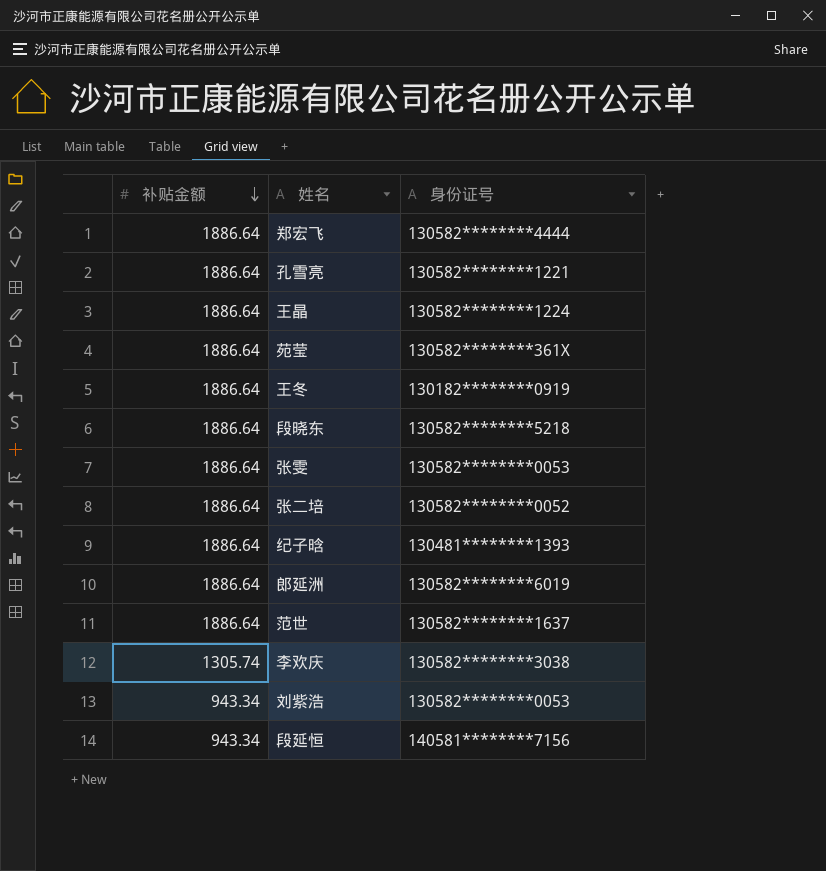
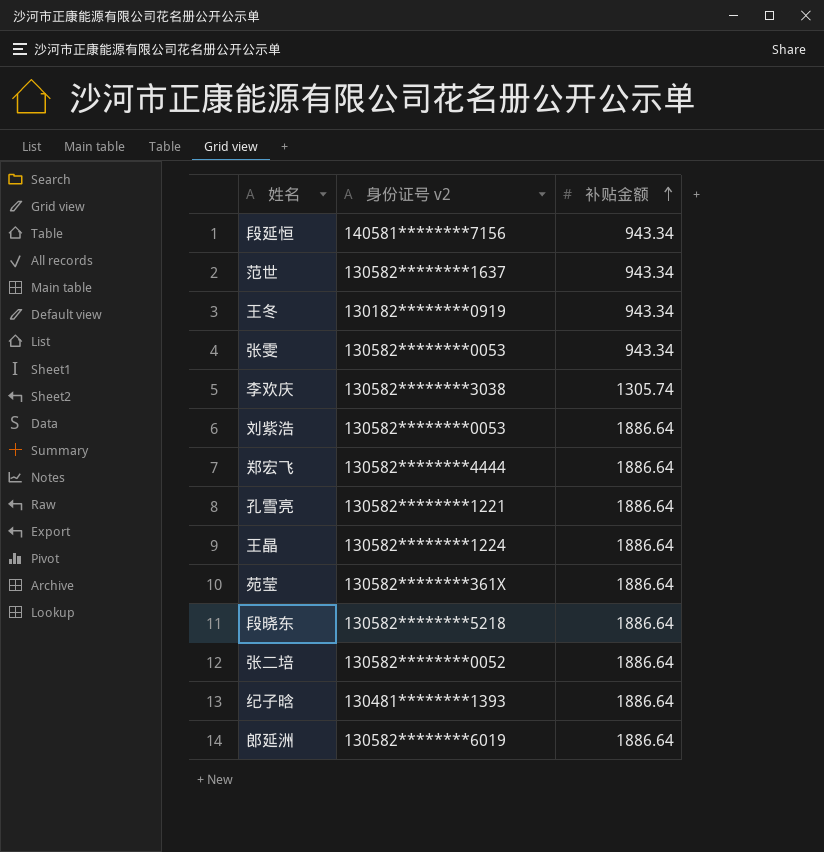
row order: 补贴金额 descending -> 补贴金额 ascending
column name: 身份证号 -> 身份证号 v2
column 补贴金额 | position: 1 -> 3
范世 | 补贴金额: 1886.64 -> 943.34
王冬 | 补贴金额: 1886.64 -> 943.34
张雯 | 补贴金额: 1886.64 -> 943.34
刘紫浩 | 补贴金额: 943.34 -> 1886.64

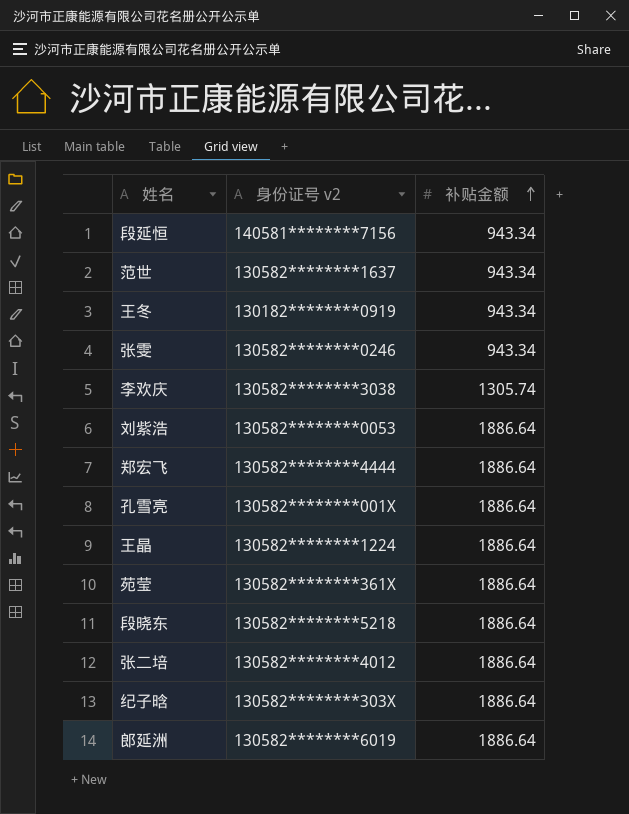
张雯 | 身份证号 v2: 130582********0053 -> 130582********0246
孔雪亮 | 身份证号 v2: 130582********1221 -> 130582********001X
张二培 | 身份证号 v2: 130582********0052 -> 130582********4012
纪子晗 | 身份证号 v2: 130481********1393 -> 130582********303X

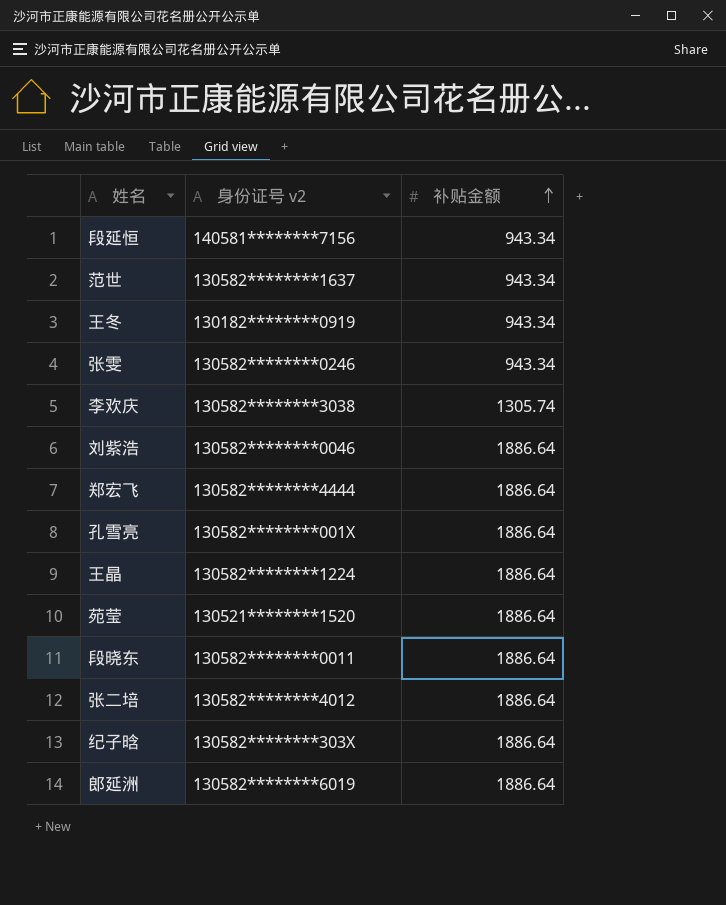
刘紫浩 | 身份证号 v2: 130582********0053 -> 130582********0046
苑莹 | 身份证号 v2: 130582********361X -> 130521********1520
段晓东 | 身份证号 v2: 130582********5218 -> 130582********0011

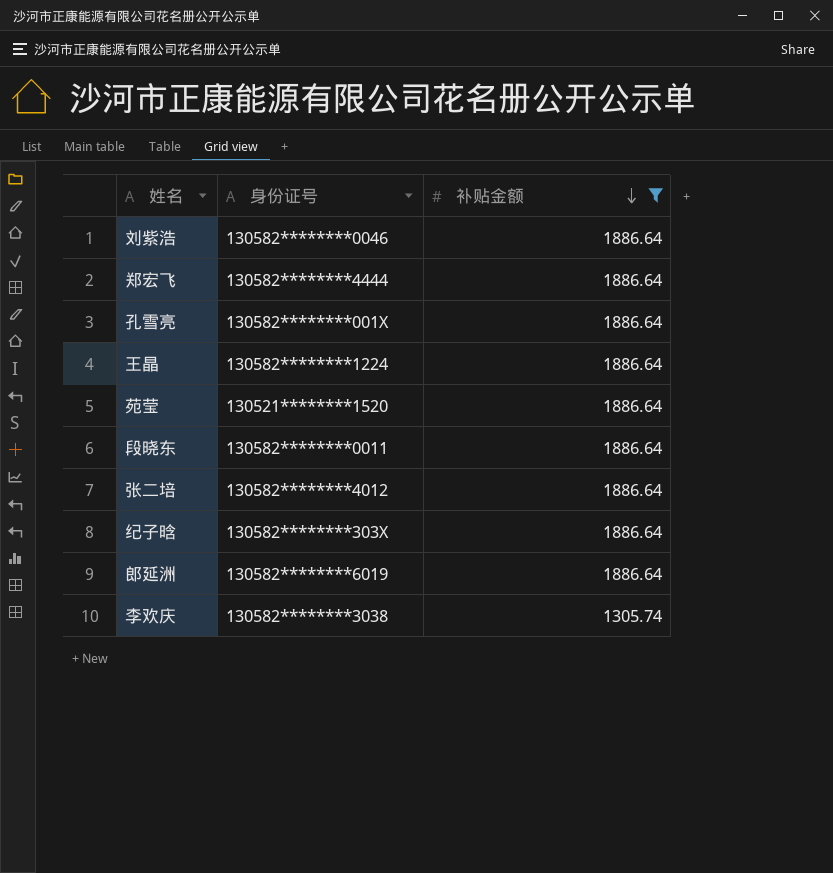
filter: none -> 补贴金额 != 943.34
row order: 补贴金额 ascending -> 补贴金额 descending
column name: 身份证号 v2 -> 身份证号

